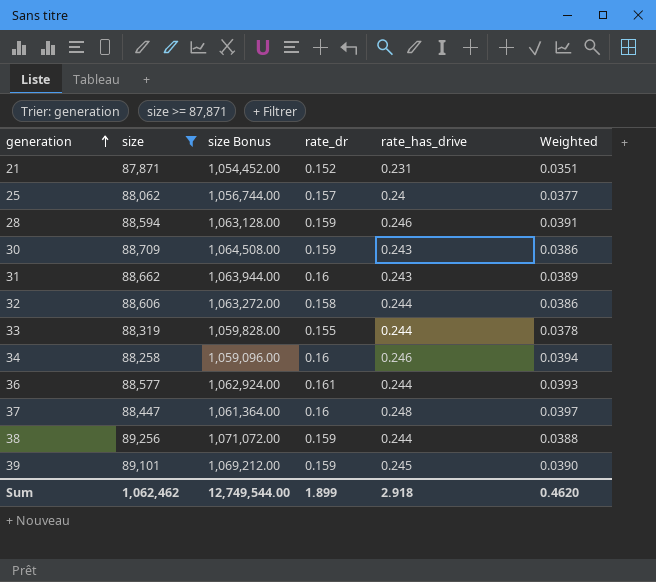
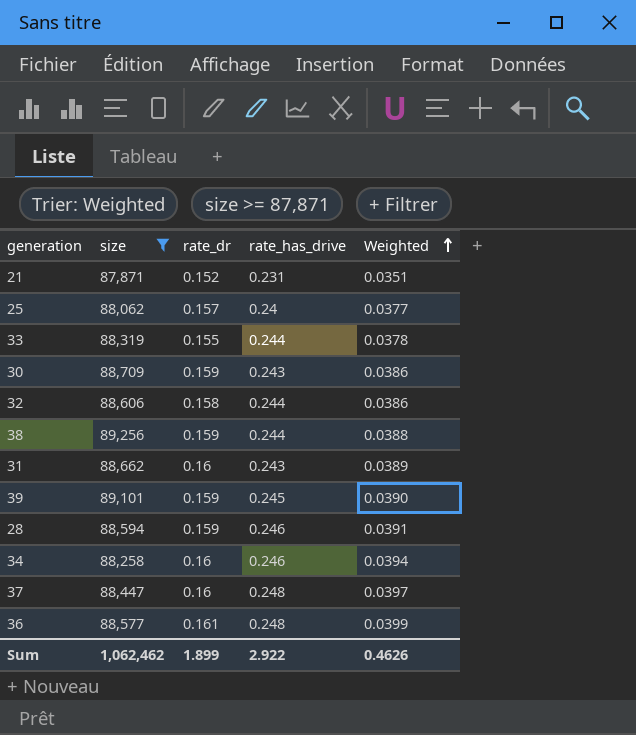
row order: generation ascending -> Weighted ascending
column size Bonus | formula: [size] * 12 -> none
36 | rate_has_drive: 0.244 -> 0.248
36 | Weighted: 0.0393 -> 0.0399
Sum | rate_has_drive: 2.918 -> 2.922
Sum | Weighted: 0.4620 -> 0.4626

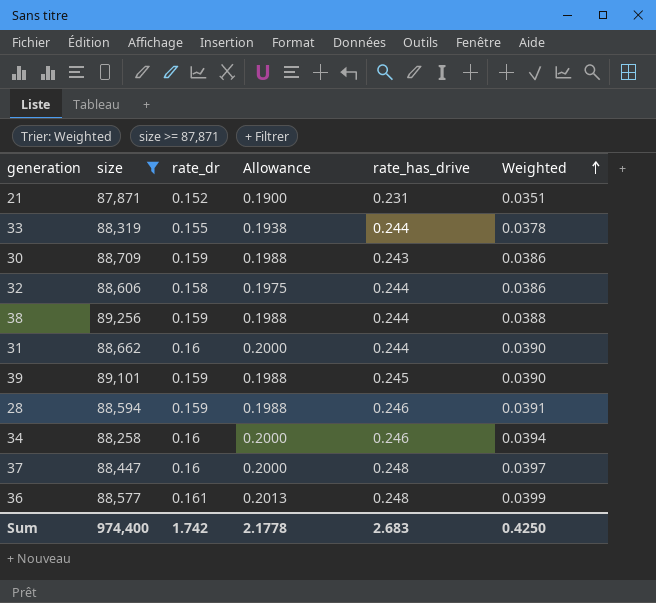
column Allowance | formula: none -> [rate_dr] * 1.25
row 25: 88,062 | 0.157 | 0.24 | 0.0377 -> none
31 | rate_has_drive: 0.243 -> 0.244
31 | Weighted: 0.0389 -> 0.0390
Sum | size: 1,062,462 -> 974,400
Sum | rate_dr: 1.899 -> 1.742
Sum | rate_has_drive: 2.922 -> 2.683
Sum | Weighted: 0.4626 -> 0.4250

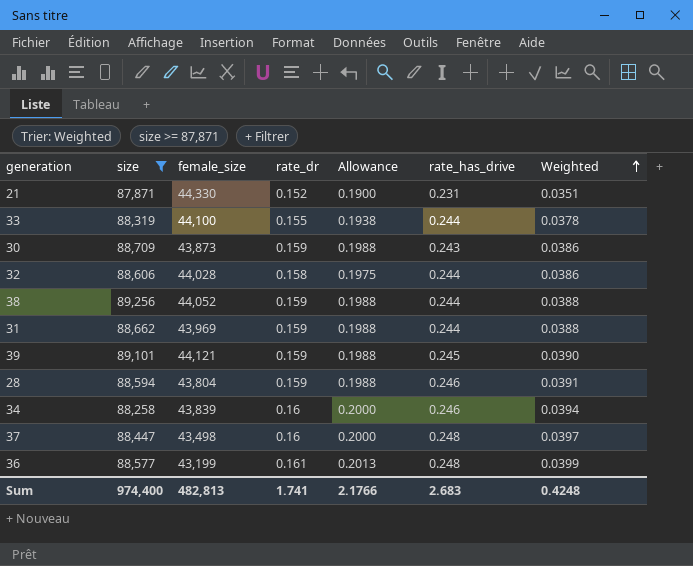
column female_size | position: none -> 3
31 | rate_dr: 0.16 -> 0.159
31 | Allowance: 0.2000 -> 0.1988
31 | Weighted: 0.0390 -> 0.0388
Sum | rate_dr: 1.742 -> 1.741
Sum | Allowance: 2.1778 -> 2.1766
Sum | Weighted: 0.4250 -> 0.4248

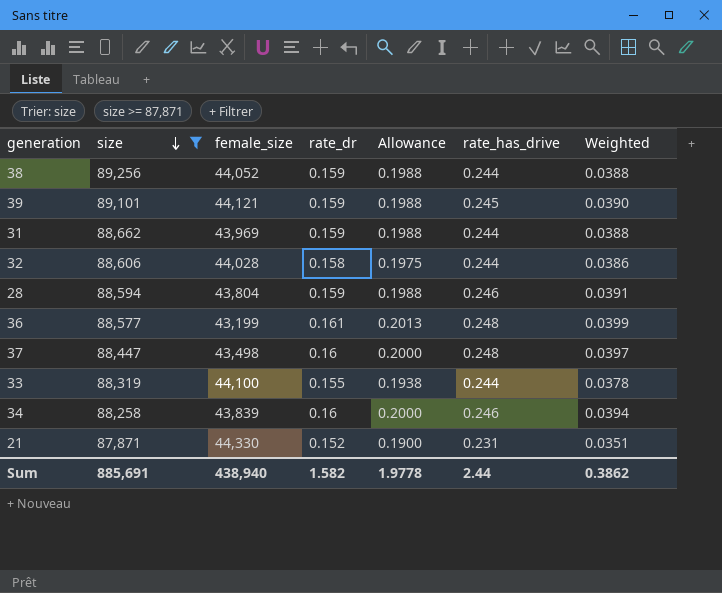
row order: Weighted ascending -> size descending
row 30: 88,709 | 43,873 | 0.159 | 0.1988 | 0.243 | 0.0386 -> none
Sum | size: 974,400 -> 885,691
Sum | female_size: 482,813 -> 438,940
Sum | rate_dr: 1.741 -> 1.582
Sum | Allowance: 2.1766 -> 1.9778
Sum | rate_has_drive: 2.683 -> 2.44
Sum | Weighted: 0.4248 -> 0.3862

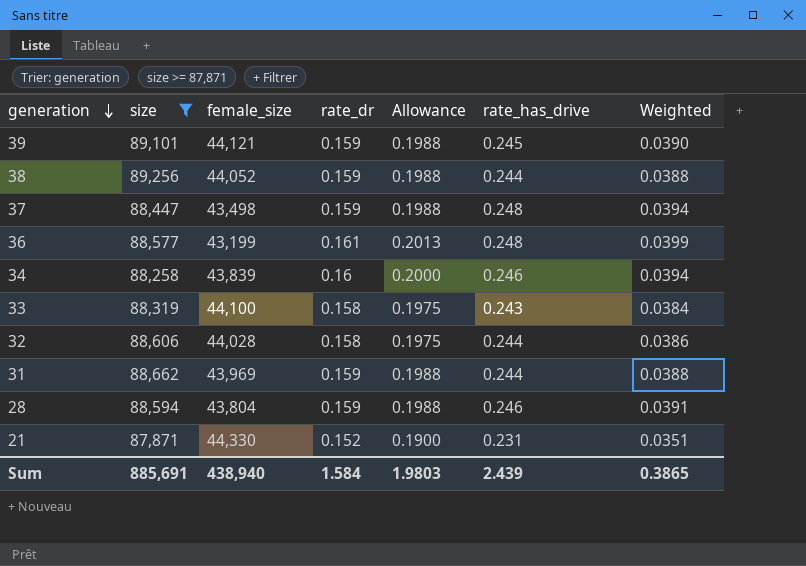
row order: size descending -> generation descending
37 | rate_dr: 0.16 -> 0.159
37 | Allowance: 0.2000 -> 0.1988
37 | Weighted: 0.0397 -> 0.0394
33 | rate_dr: 0.155 -> 0.158
33 | Allowance: 0.1938 -> 0.1975
33 | rate_has_drive: 0.244 -> 0.243
33 | Weighted: 0.0378 -> 0.0384
Sum | rate_dr: 1.582 -> 1.584
Sum | Allowance: 1.9778 -> 1.9803
Sum | rate_has_drive: 2.44 -> 2.439
Sum | Weighted: 0.3862 -> 0.3865

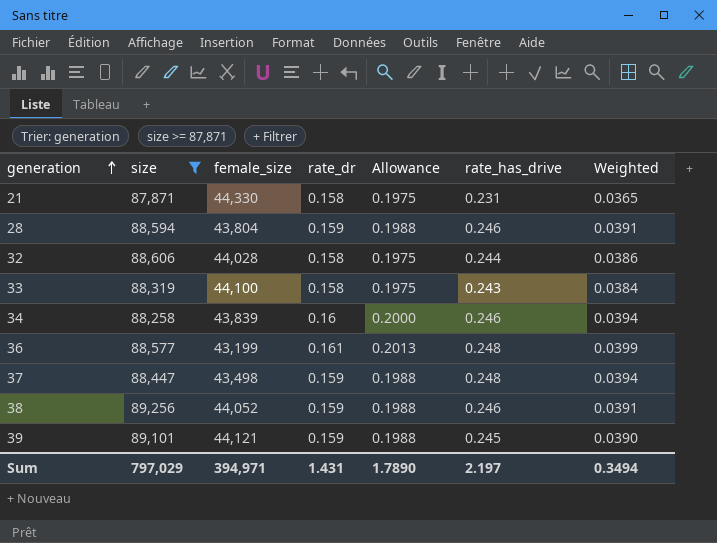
row order: generation descending -> generation ascending
row 31: 88,662 | 43,969 | 0.159 | 0.1988 | 0.244 | 0.0388 -> none
21 | rate_dr: 0.152 -> 0.158
21 | Allowance: 0.1900 -> 0.1975
21 | Weighted: 0.0351 -> 0.0365
38 | rate_has_drive: 0.244 -> 0.246
38 | Weighted: 0.0388 -> 0.0391
Sum | size: 885,691 -> 797,029
Sum | female_size: 438,940 -> 394,971
Sum | rate_dr: 1.584 -> 1.431
Sum | Allowance: 1.9803 -> 1.7890
Sum | rate_has_drive: 2.439 -> 2.197
Sum | Weighted: 0.3865 -> 0.3494

